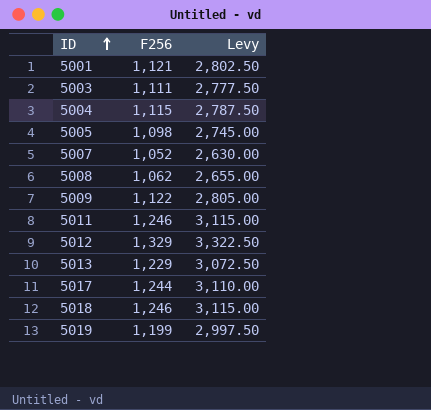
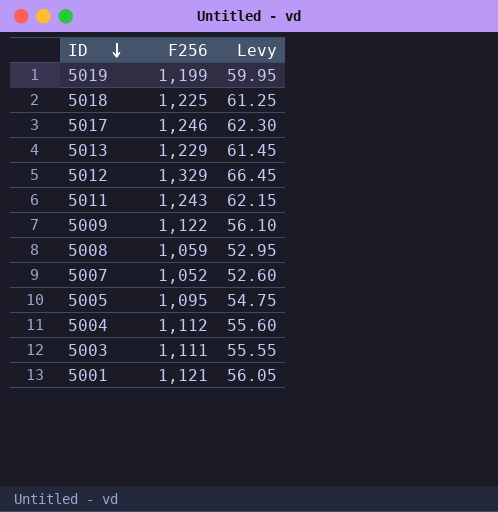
row order: ID ascending -> ID descending
column Levy | formula: [F256] * 2.5 -> [F256] * 0.05
5018 | F256: 1,246 -> 1,225
5017 | F256: 1,244 -> 1,246
5011 | F256: 1,246 -> 1,243
5008 | F256: 1,062 -> 1,059
5005 | F256: 1,098 -> 1,095
5004 | F256: 1,115 -> 1,112

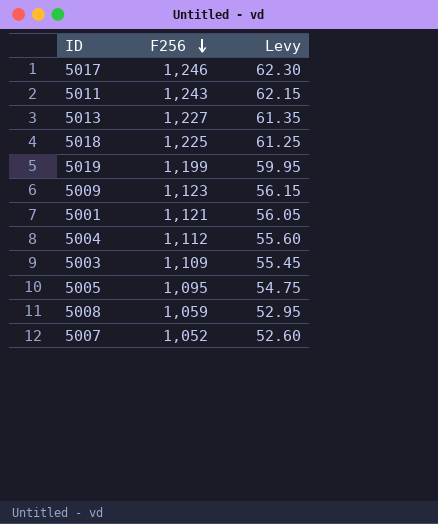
row order: ID descending -> F256 descending
row 5012: 1,329 | 66.45 -> none
5013 | F256: 1,229 -> 1,227
5013 | Levy: 61.45 -> 61.35
5009 | F256: 1,122 -> 1,123
5009 | Levy: 56.10 -> 56.15
5003 | F256: 1,111 -> 1,109
5003 | Levy: 55.55 -> 55.45

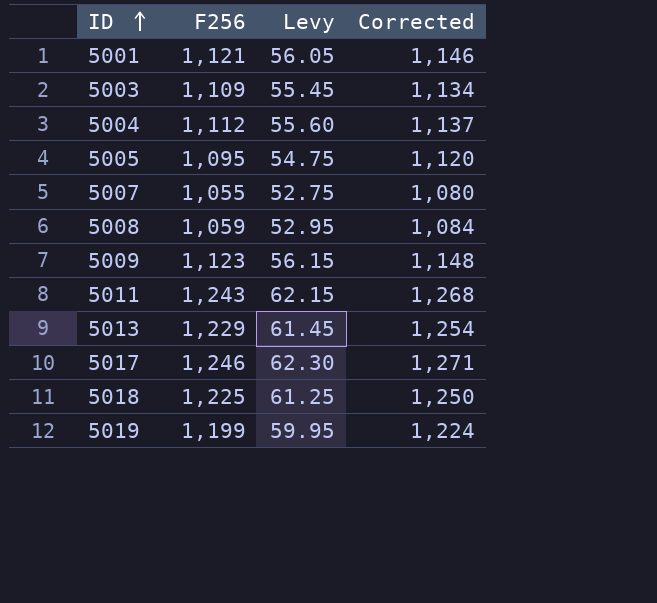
row order: F256 descending -> ID ascending
column Corrected | formula: none -> [F256] + 25
5007 | F256: 1,052 -> 1,055
5007 | Levy: 52.60 -> 52.75
5013 | F256: 1,227 -> 1,229
5013 | Levy: 61.35 -> 61.45

